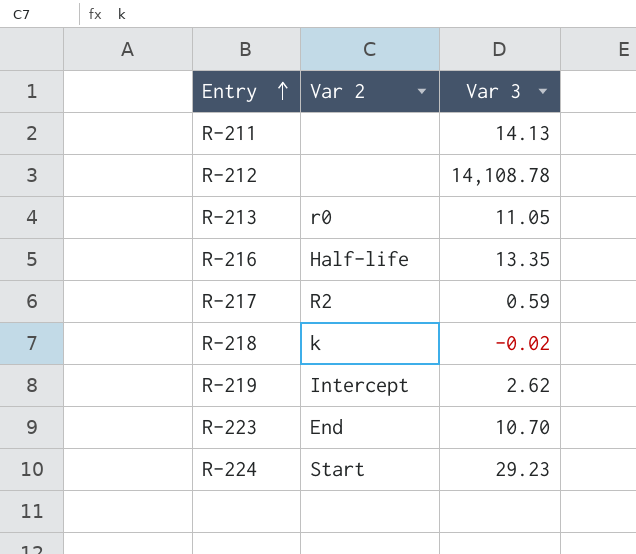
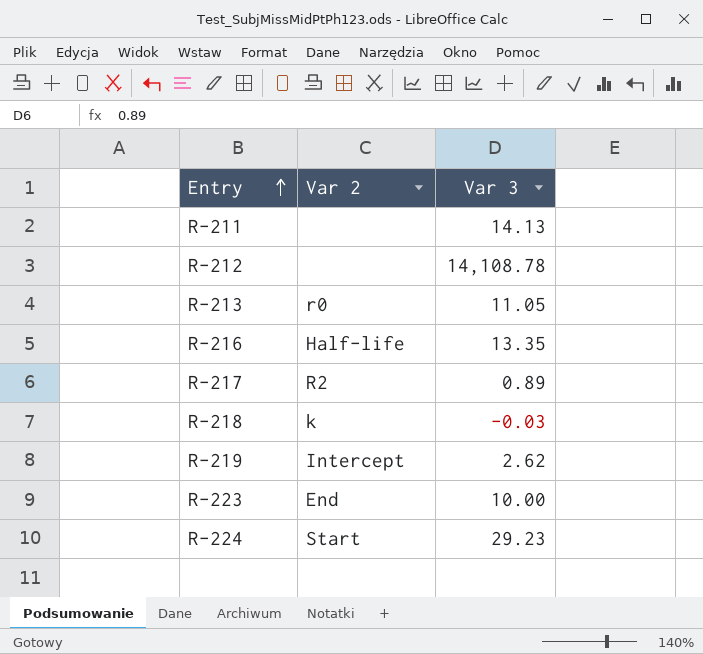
R-217 | Var 3: 0.59 -> 0.89
R-218 | Var 3: -0.02 -> -0.03
R-223 | Var 3: 10.70 -> 10.00

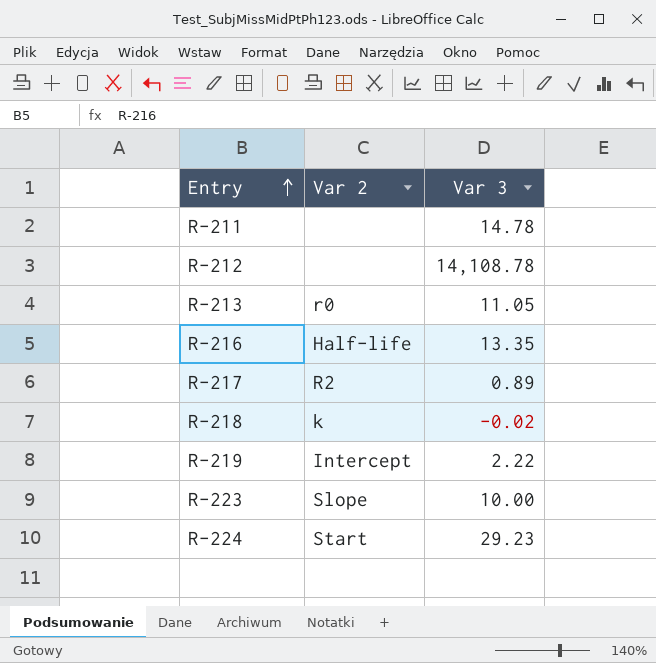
R-211 | Var 3: 14.13 -> 14.78
R-218 | Var 3: -0.03 -> -0.02
R-219 | Var 3: 2.62 -> 2.22
R-223 | Var 2: End -> Slope

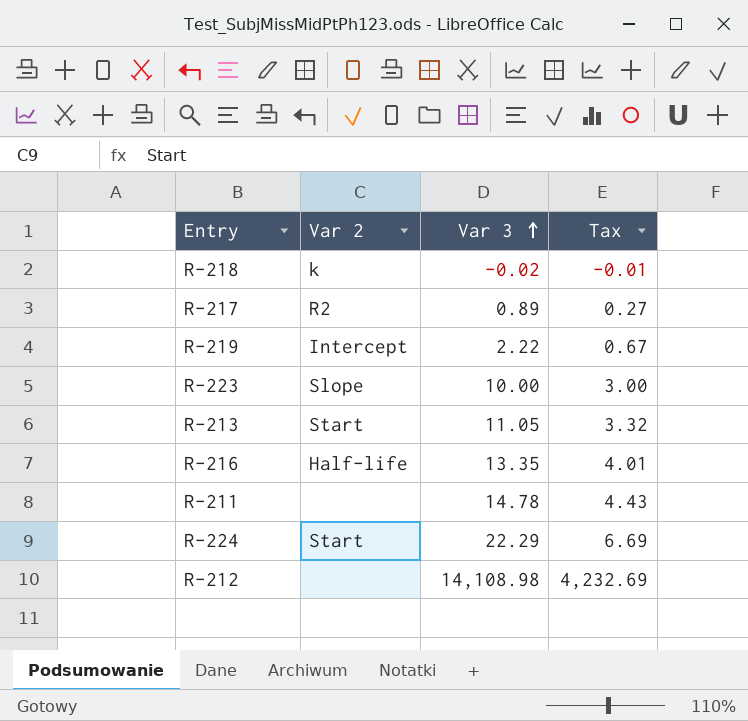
row order: Entry ascending -> Var 3 ascending
column Tax | formula: none -> [Var 3] * 0.3
R-213 | Var 2: r0 -> Start
R-224 | Var 3: 29.23 -> 22.29
R-212 | Var 3: 14,108.78 -> 14,108.98

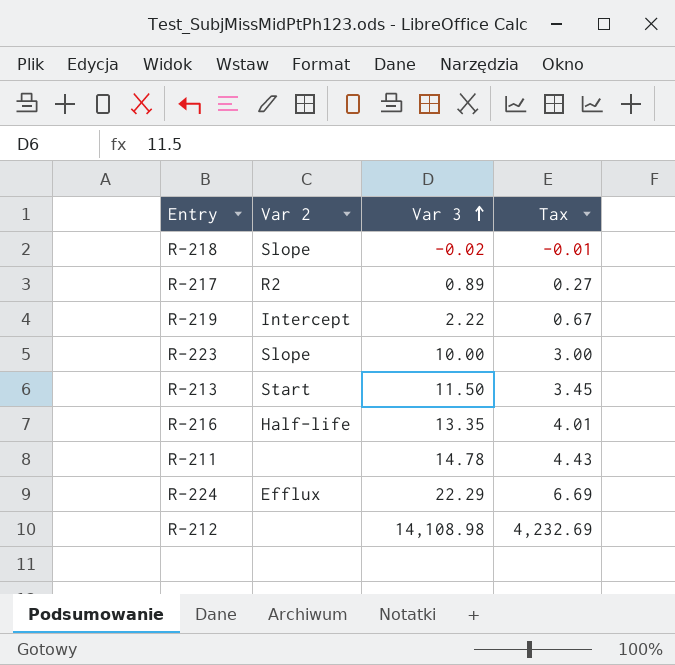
R-218 | Var 2: k -> Slope
R-213 | Var 3: 11.05 -> 11.50
R-213 | Tax: 3.32 -> 3.45
R-224 | Var 2: Start -> Efflux

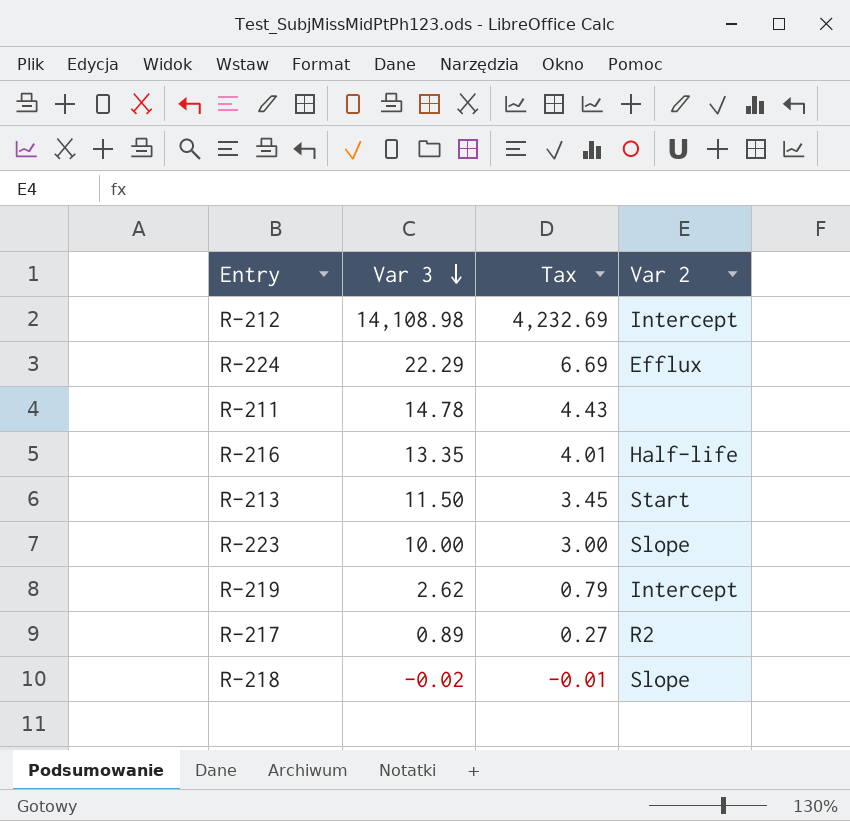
row order: Var 3 ascending -> Var 3 descending
column Var 2 | position: 2 -> 4
R-212 | Var 2: none -> Intercept
R-219 | Var 3: 2.22 -> 2.62
R-219 | Tax: 0.67 -> 0.79

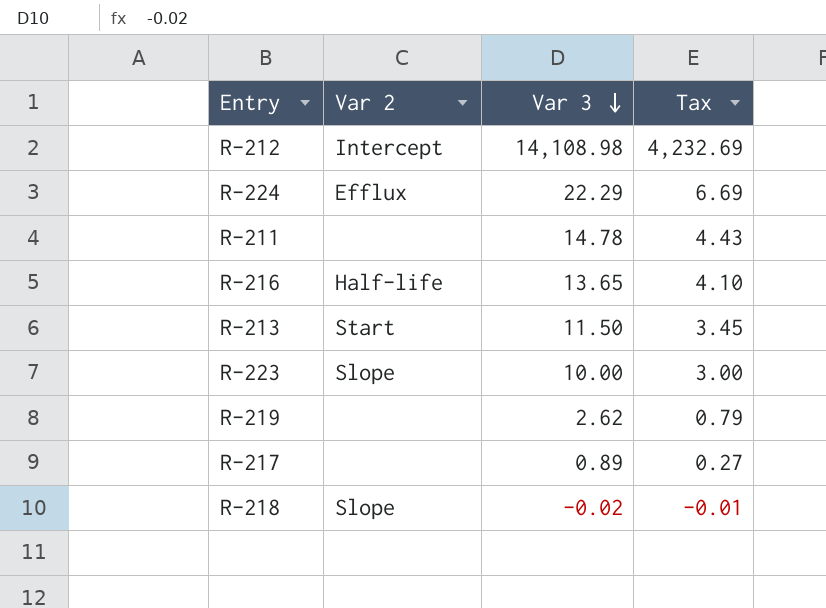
column Var 2 | position: 4 -> 2
R-216 | Var 3: 13.35 -> 13.65
R-216 | Tax: 4.01 -> 4.10
R-219 | Var 2: Intercept -> none
R-217 | Var 2: R2 -> none

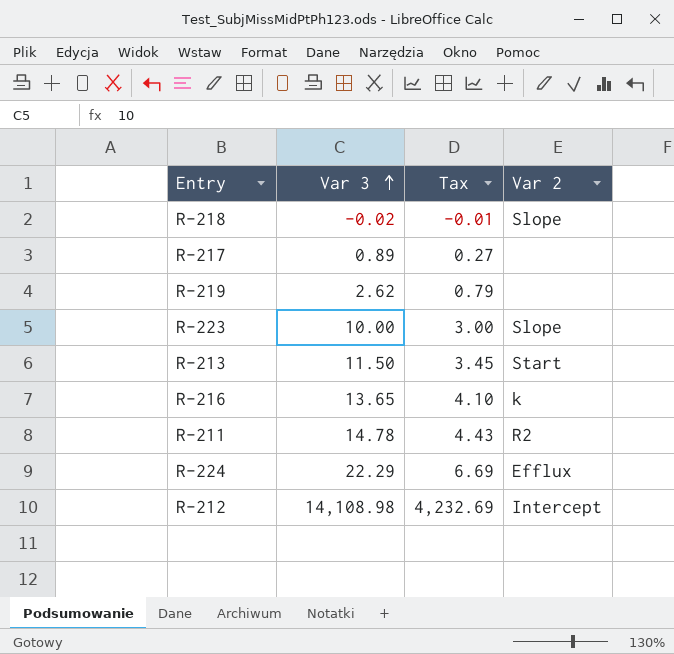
row order: Var 3 descending -> Var 3 ascending
column Var 2 | position: 2 -> 4
R-216 | Var 2: Half-life -> k
R-211 | Var 2: none -> R2

